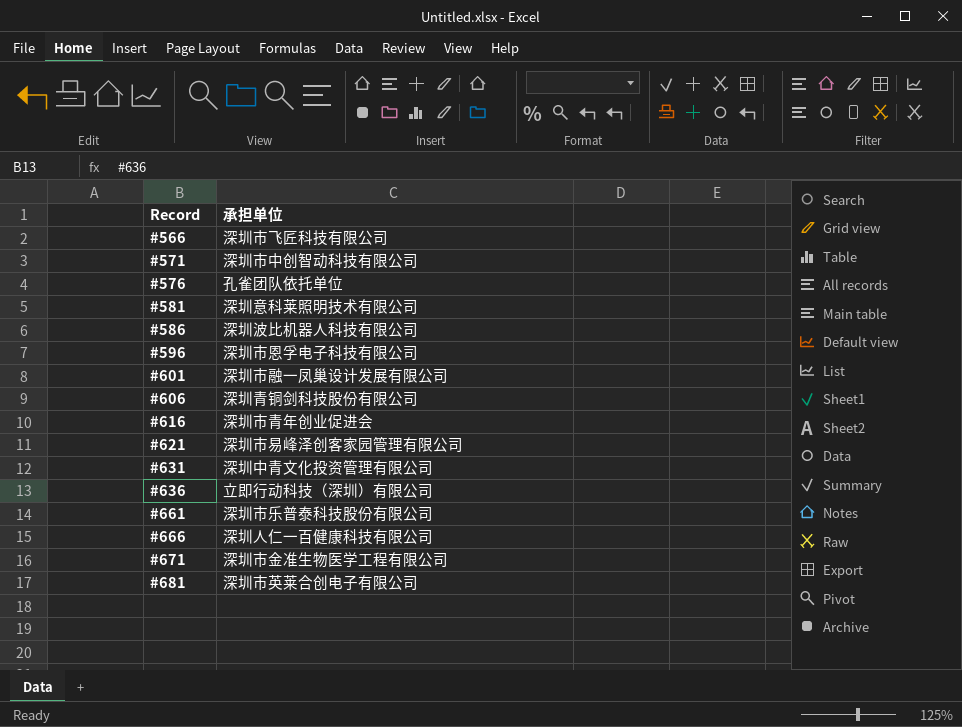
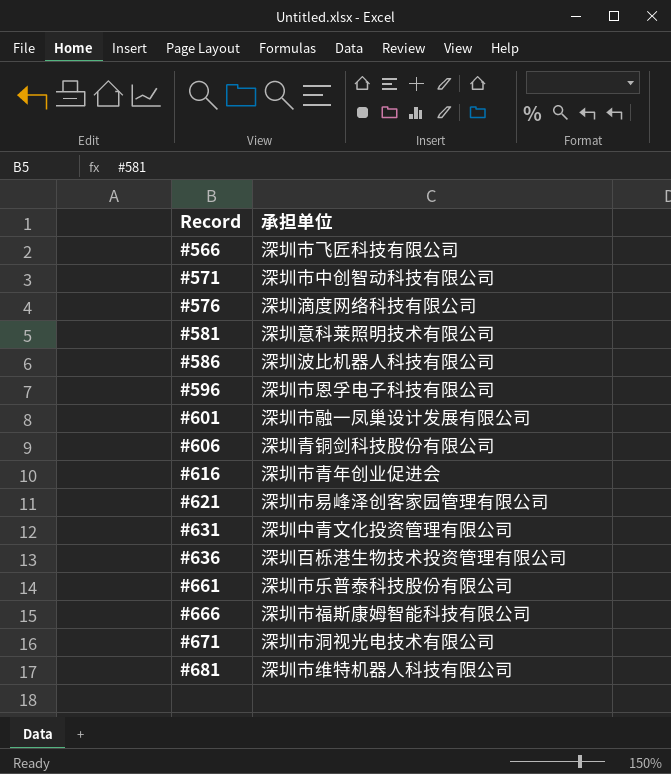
#576 | 承担单位: 孔雀团队依托单位 -> 深圳滴度网络科技有限公司
#636 | 承担单位: 立即行动科技（深圳）有限公司 -> 深圳百栎港生物技术投资管理有限公司
#666 | 承担单位: 深圳人仁一百健康科技有限公司 -> 深圳市福斯康姆智能科技有限公司
#671 | 承担单位: 深圳市金准生物医学工程有限公司 -> 深圳市洞视光电技术有限公司
#681 | 承担单位: 深圳市英莱合创电子有限公司 -> 深圳市维特机器人科技有限公司

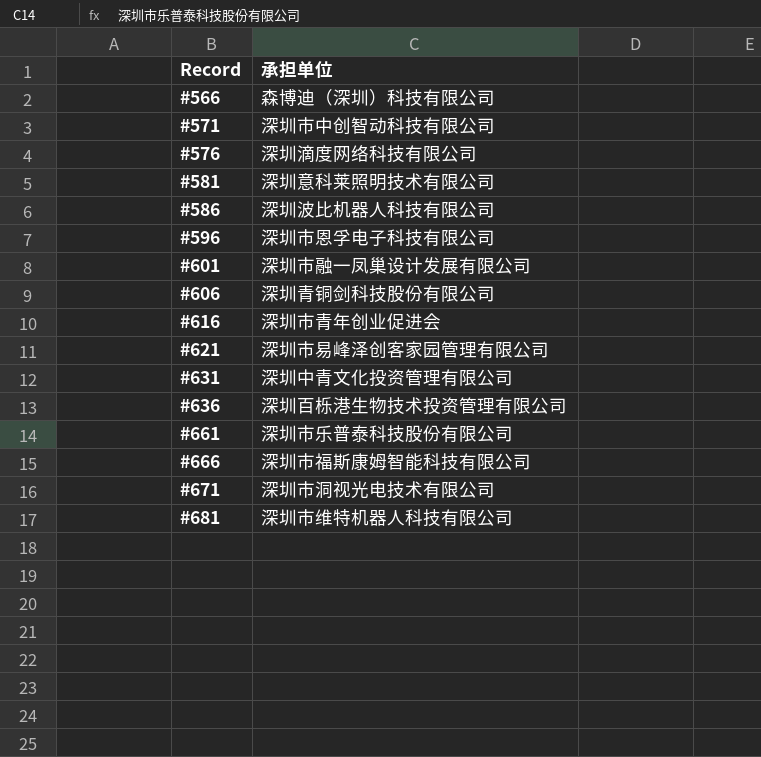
#566 | 承担单位: 深圳市飞匠科技有限公司 -> 森博迪（深圳）科技有限公司

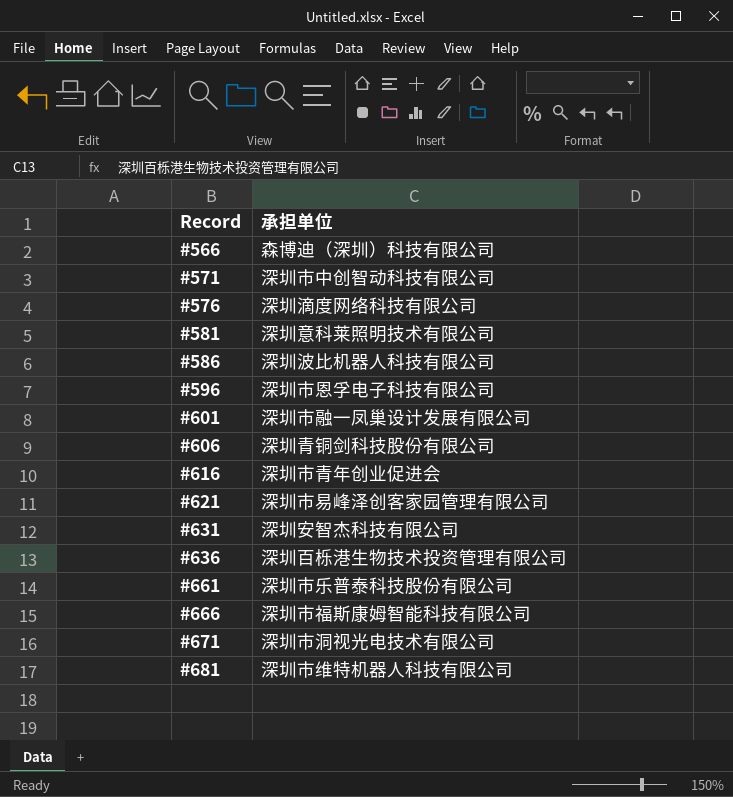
#631 | 承担单位: 深圳中青文化投资管理有限公司 -> 深圳安智杰科技有限公司

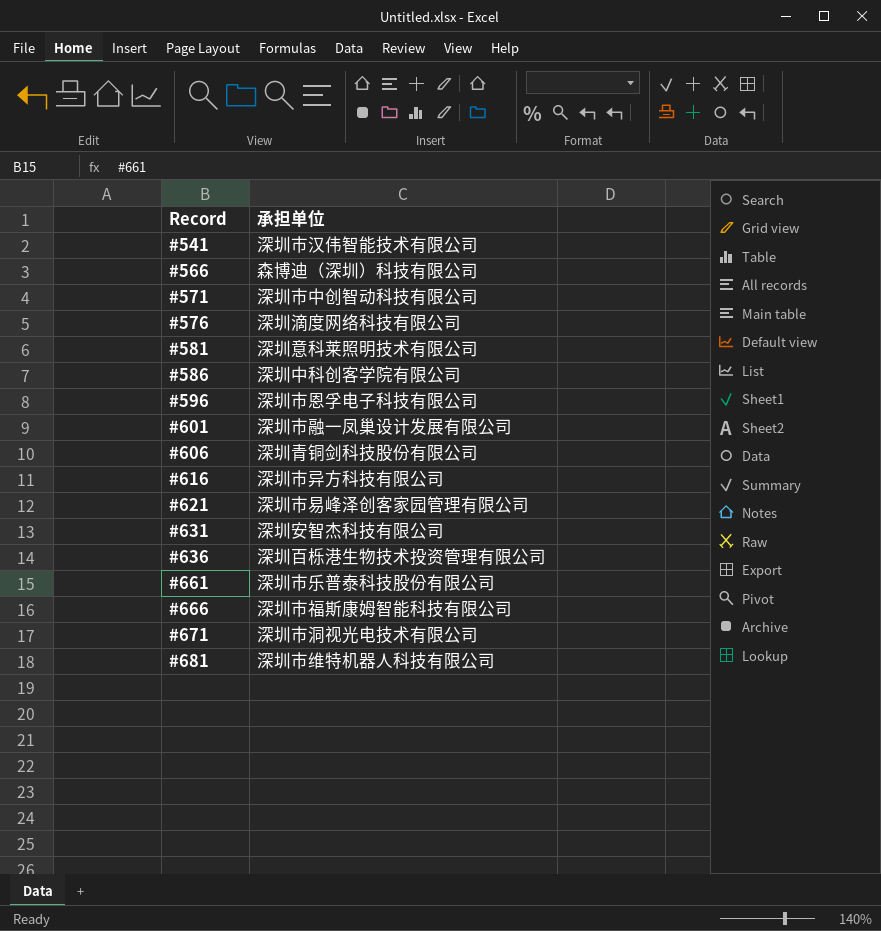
row #541: none -> 深圳市汉伟智能技术有限公司
#586 | 承担单位: 深圳波比机器人科技有限公司 -> 深圳中科创客学院有限公司
#616 | 承担单位: 深圳市青年创业促进会 -> 深圳市异方科技有限公司

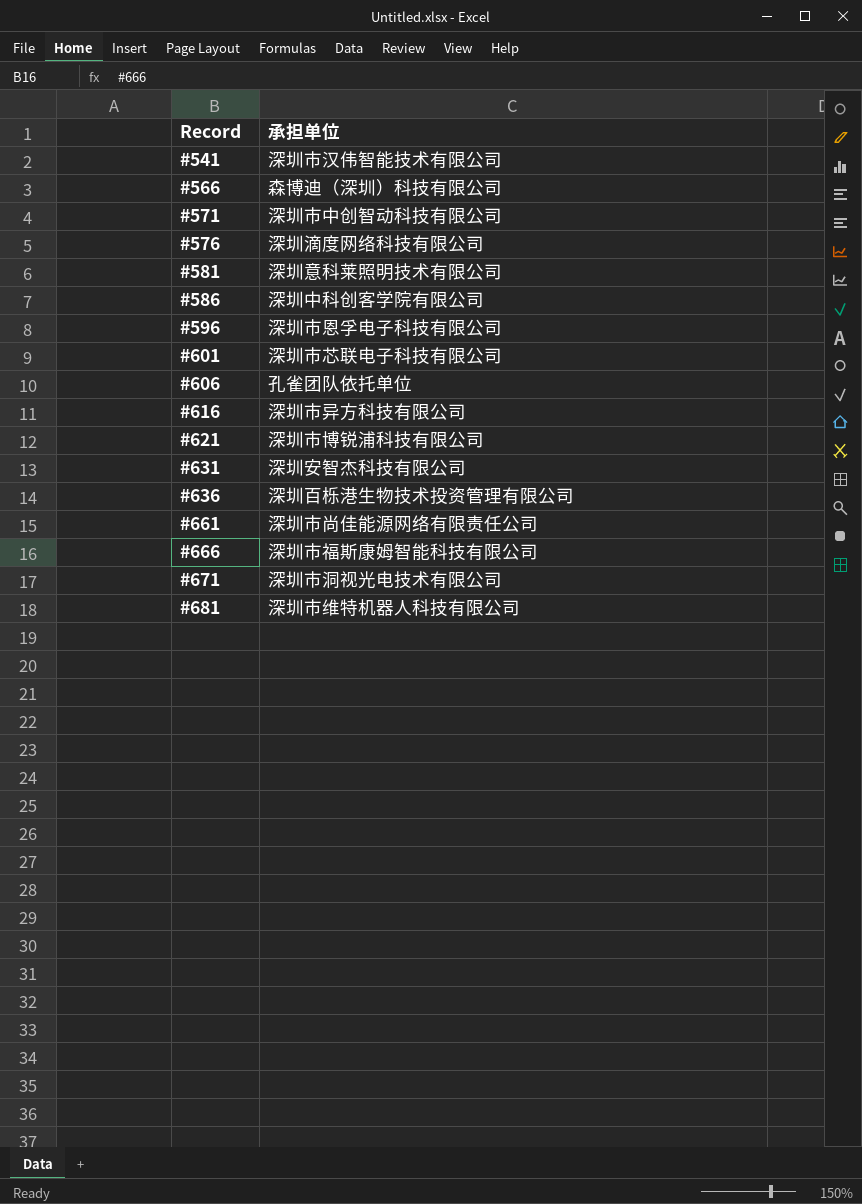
#601 | 承担单位: 深圳市融一凤巢设计发展有限公司 -> 深圳市芯联电子科技有限公司
#606 | 承担单位: 深圳青铜剑科技股份有限公司 -> 孔雀团队依托单位
#621 | 承担单位: 深圳市易峰泽创客家园管理有限公司 -> 深圳市博锐浦科技有限公司
#661 | 承担单位: 深圳市乐普泰科技股份有限公司 -> 深圳市尚佳能源网络有限责任公司

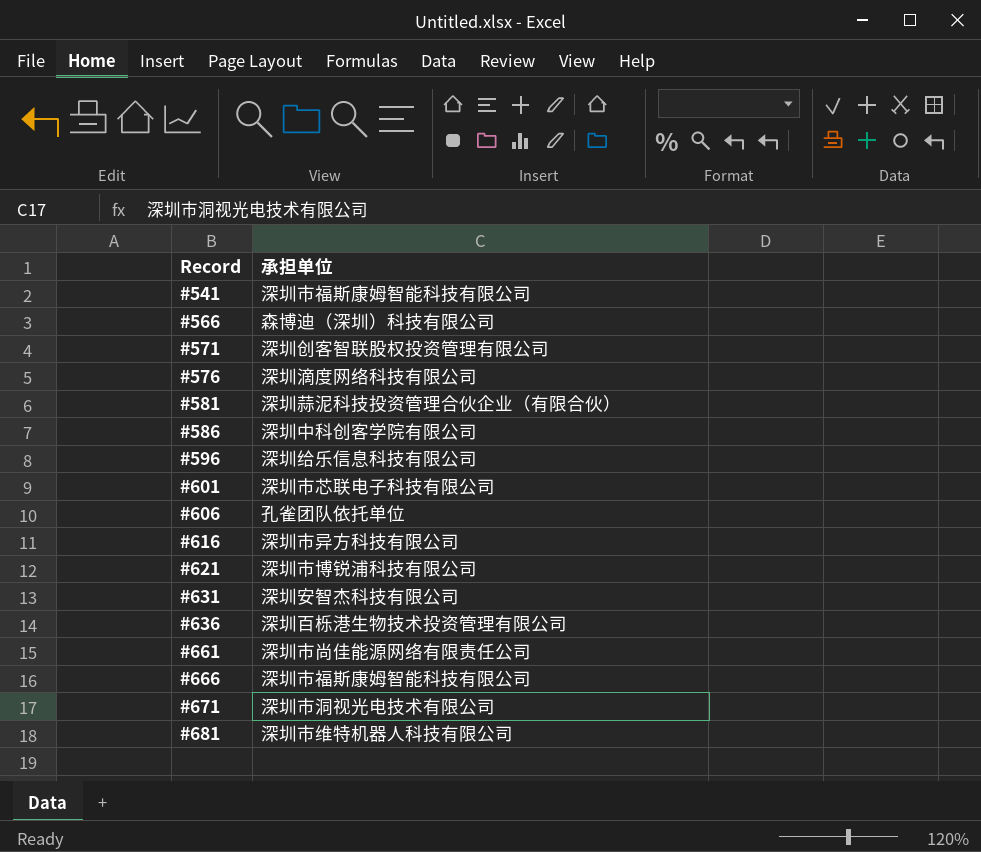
#541 | 承担单位: 深圳市汉伟智能技术有限公司 -> 深圳市福斯康姆智能科技有限公司
#571 | 承担单位: 深圳市中创智动科技有限公司 -> 深圳创客智联股权投资管理有限公司
#581 | 承担单位: 深圳意科莱照明技术有限公司 -> 深圳蒜泥科技投资管理合伙企业（有限合伙）
#596 | 承担单位: 深圳市恩孚电子科技有限公司 -> 深圳给乐信息科技有限公司

